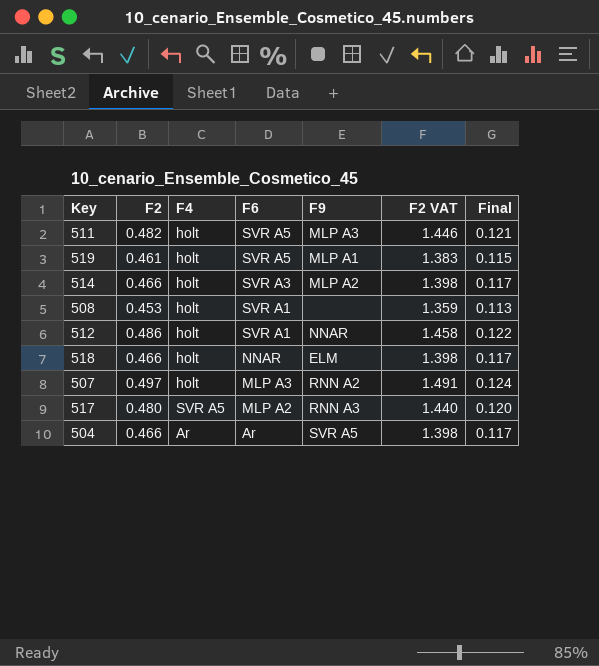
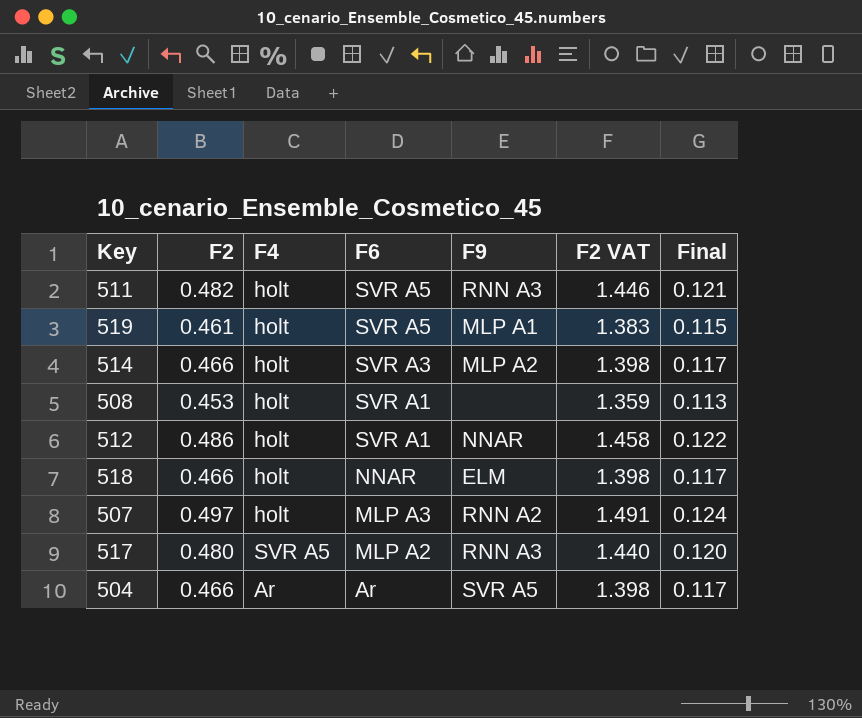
511 | F9: MLP A3 -> RNN A3

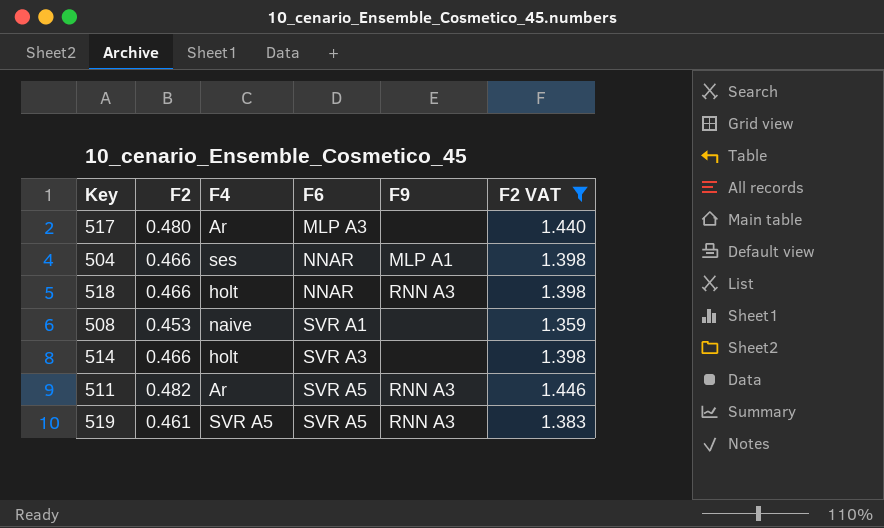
filter: none -> F2 VAT <= 1.446
row order: F6 descending -> F6 ascending
column Final | formula: [F2] * 0.25 -> none
517 | F4: SVR A5 -> Ar
517 | F6: MLP A2 -> MLP A3
517 | F9: RNN A3 -> none
504 | F4: Ar -> ses
504 | F6: Ar -> NNAR
504 | F9: SVR A5 -> MLP A1
518 | F9: ELM -> RNN A3
508 | F4: holt -> naive
514 | F9: MLP A2 -> none
511 | F4: holt -> Ar
519 | F4: holt -> SVR A5
519 | F9: MLP A1 -> RNN A3

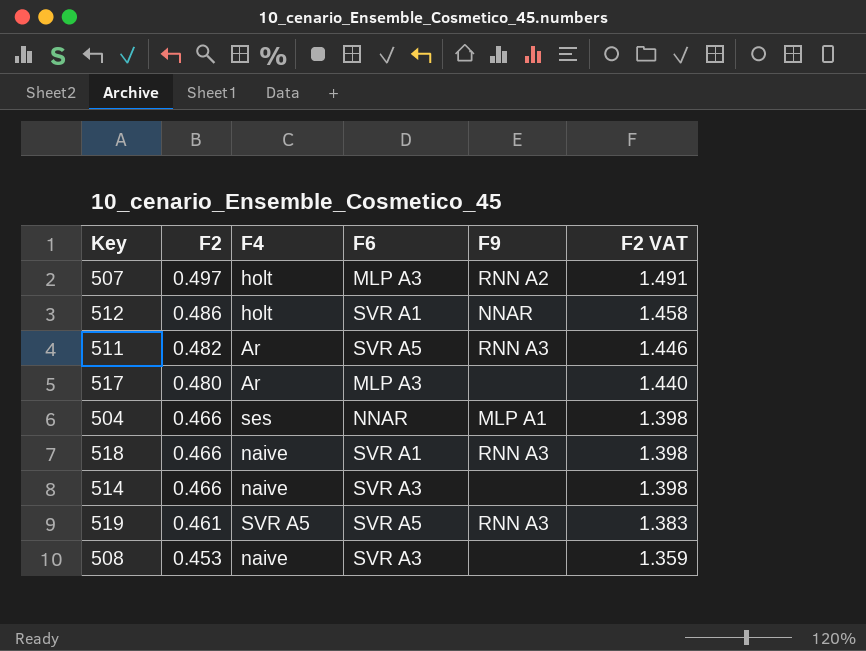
filter: F2 VAT <= 1.446 -> none
row order: F6 ascending -> F2 descending
518 | F4: holt -> naive
518 | F6: NNAR -> SVR A1
514 | F4: holt -> naive
508 | F6: SVR A1 -> SVR A3

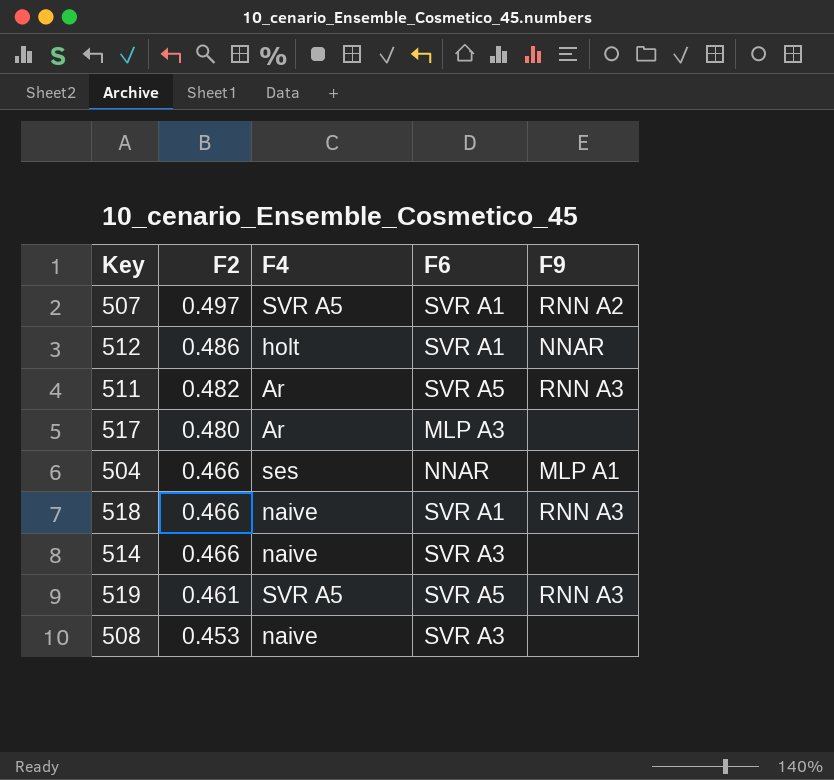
column F2 VAT | formula: [F2] * 3 -> none
507 | F4: holt -> SVR A5
507 | F6: MLP A3 -> SVR A1

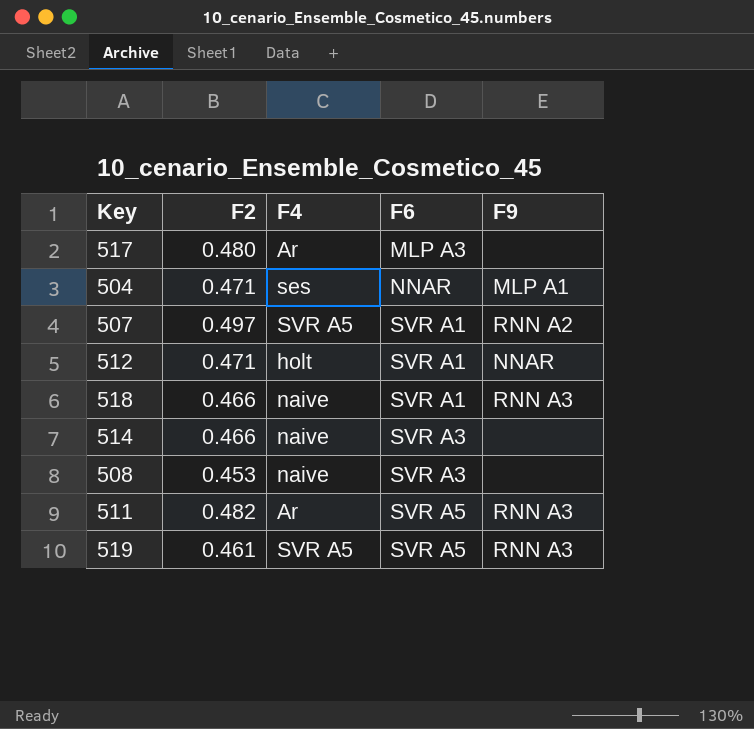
row order: F2 descending -> F6 ascending
504 | F2: 0.466 -> 0.471
512 | F2: 0.486 -> 0.471

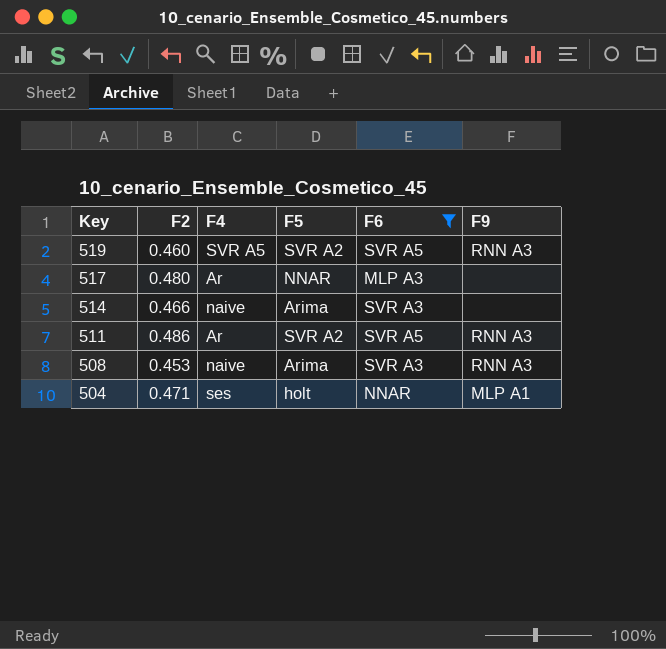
filter: none -> F6 != SVR A1
row order: F6 ascending -> Key descending
column F5 | position: none -> 4
519 | F2: 0.461 -> 0.460
511 | F2: 0.482 -> 0.486
508 | F9: none -> RNN A3

